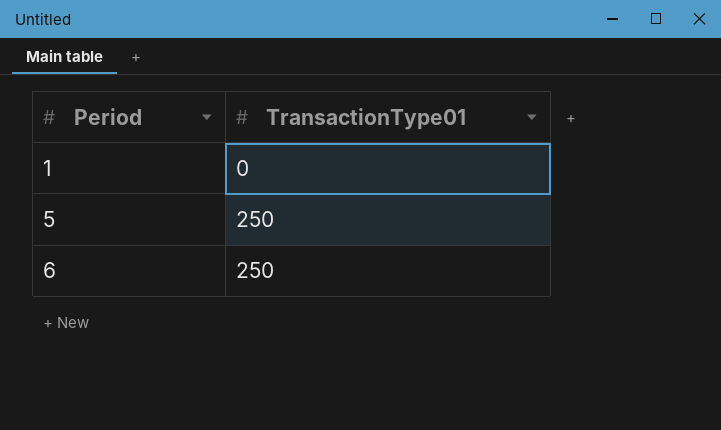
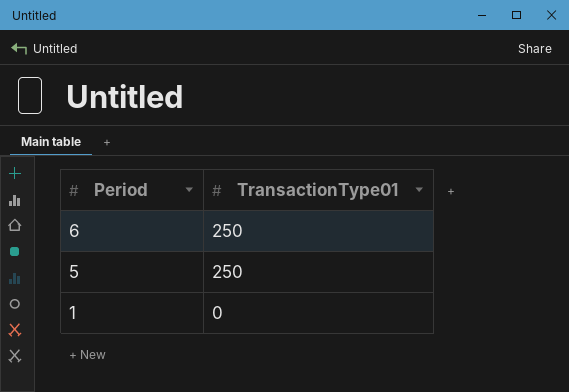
row order: Period ascending -> Period descending

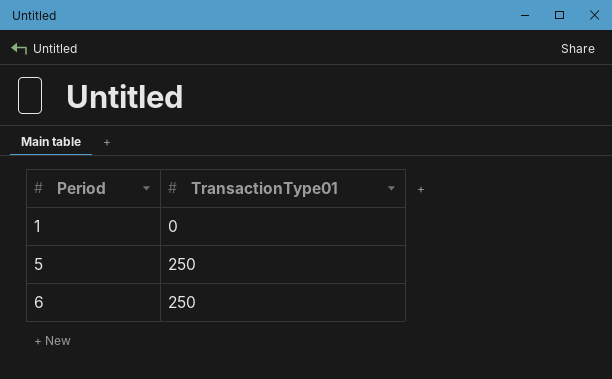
row order: Period descending -> Period ascending

